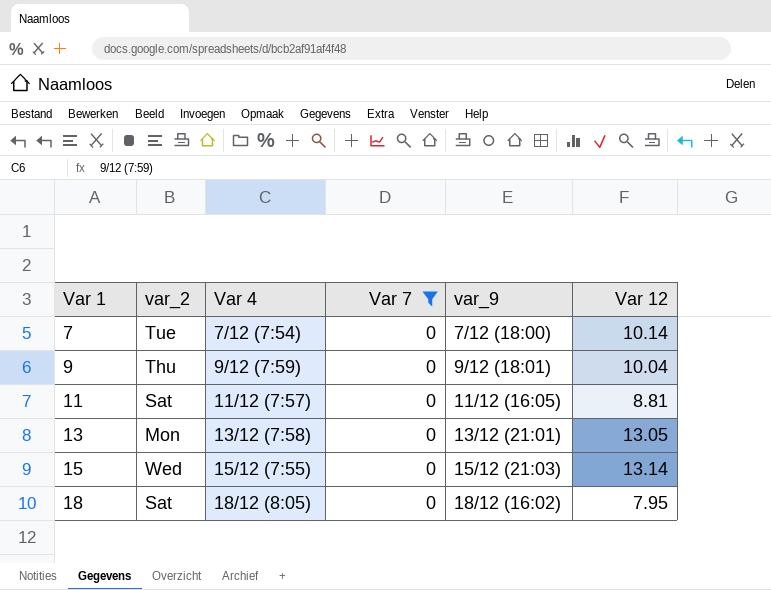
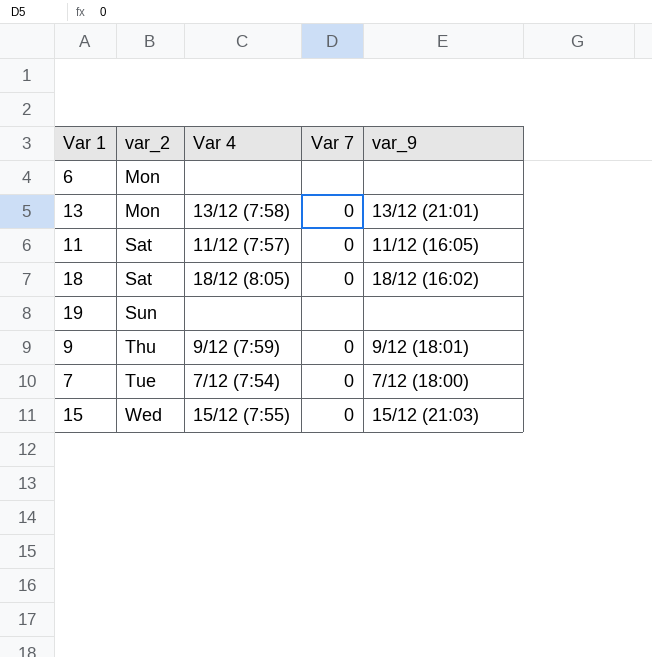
filter: Var 7 = 0 -> none
row order: Var 1 ascending -> var_2 ascending
column Var 12 | position: 6 -> none

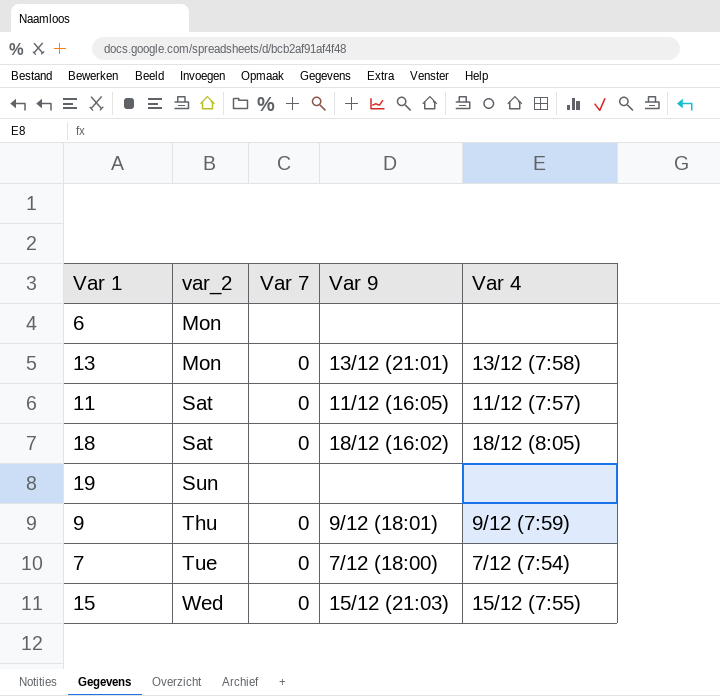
column name: var_9 -> Var 9
column Var 4 | position: 3 -> 5

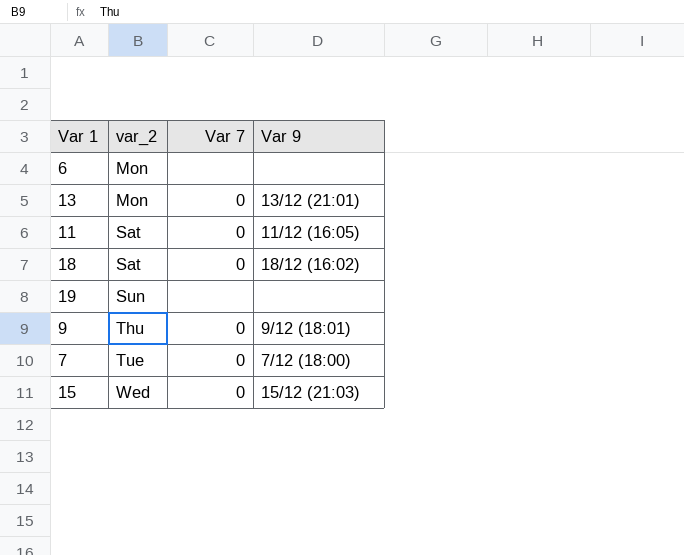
column Var 4 | position: 5 -> none

